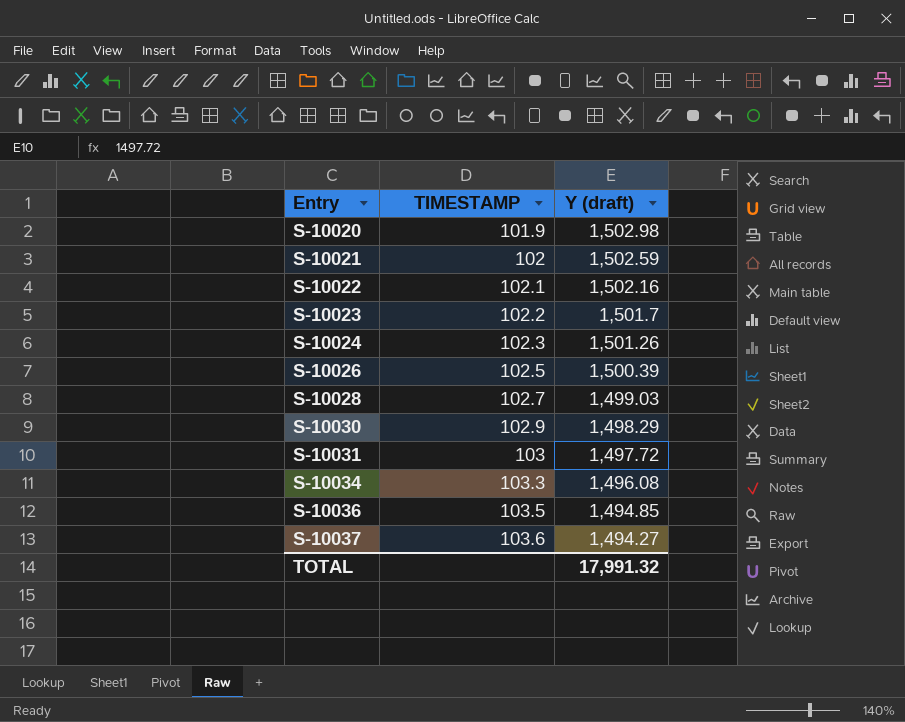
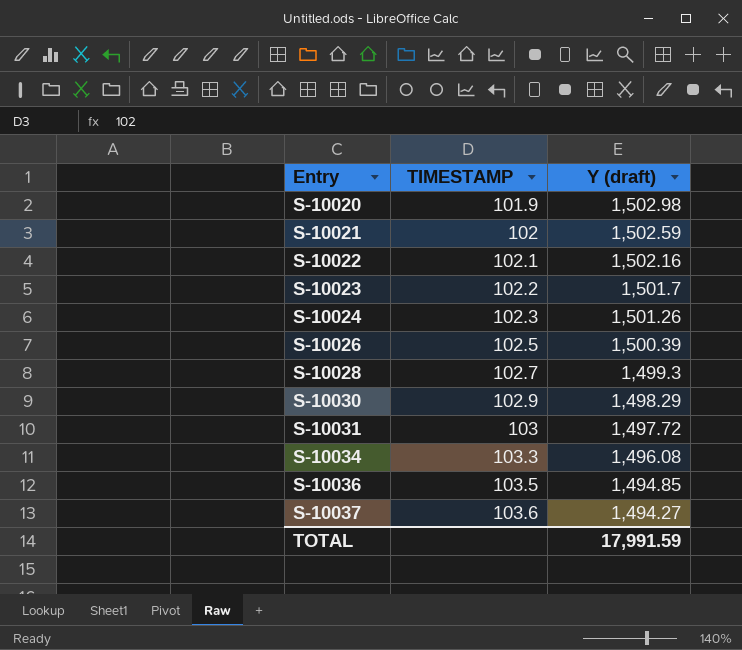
S-10028 | Y (draft): 1,499.03 -> 1,499.3
TOTAL | Y (draft): 17,991.32 -> 17,991.59

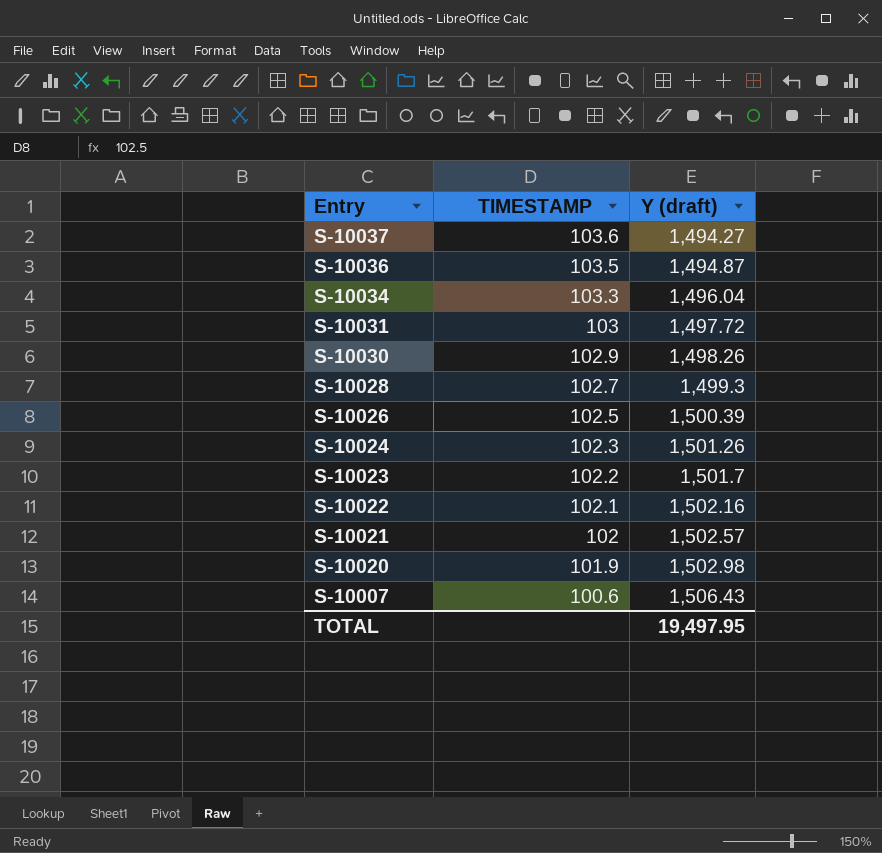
row order: Entry ascending -> Entry descending
S-10036 | Y (draft): 1,494.85 -> 1,494.87
S-10034 | Y (draft): 1,496.08 -> 1,496.04
S-10030 | Y (draft): 1,498.29 -> 1,498.26
S-10021 | Y (draft): 1,502.59 -> 1,502.57
row S-10007: none -> 100.6 | 1,506.43
TOTAL | Y (draft): 17,991.59 -> 19,497.95

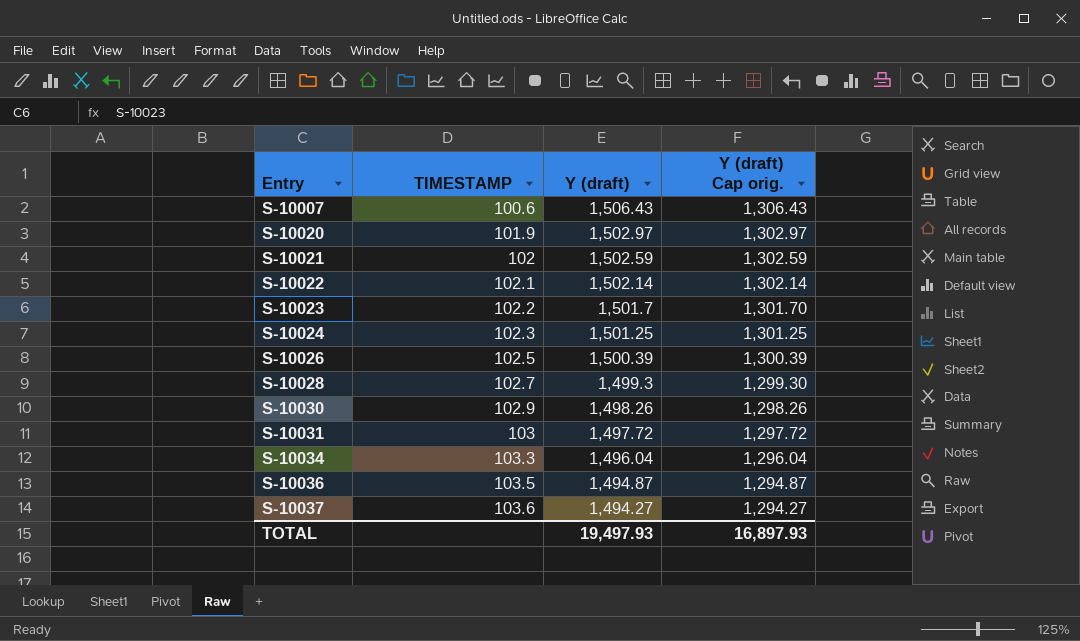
row order: Entry descending -> Entry ascending
column Y (draft) Cap orig. | formula: none -> [Y (draft)] - 200
S-10020 | Y (draft): 1,502.98 -> 1,502.97
S-10021 | Y (draft): 1,502.57 -> 1,502.59
S-10022 | Y (draft): 1,502.16 -> 1,502.14
S-10024 | Y (draft): 1,501.26 -> 1,501.25
TOTAL | Y (draft): 19,497.95 -> 19,497.93

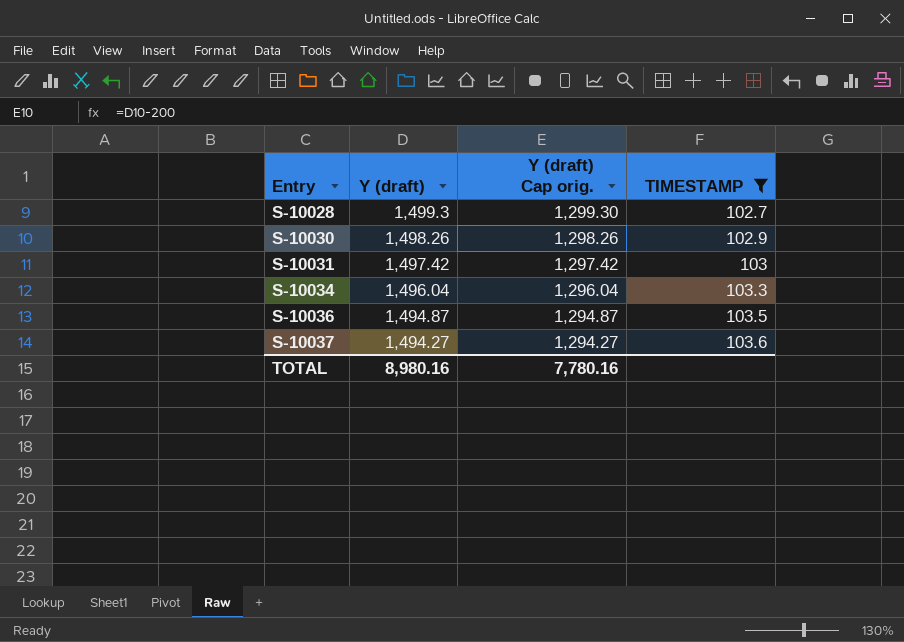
filter: none -> TIMESTAMP >= 102.7
column TIMESTAMP | position: 2 -> 4
S-10031 | Y (draft): 1,497.72 -> 1,497.42
S-10031 | Y (draft) Cap orig.: 1,297.72 -> 1,297.42
TOTAL | Y (draft): 19,497.93 -> 8,980.16
TOTAL | Y (draft) Cap orig.: 16,897.93 -> 7,780.16

